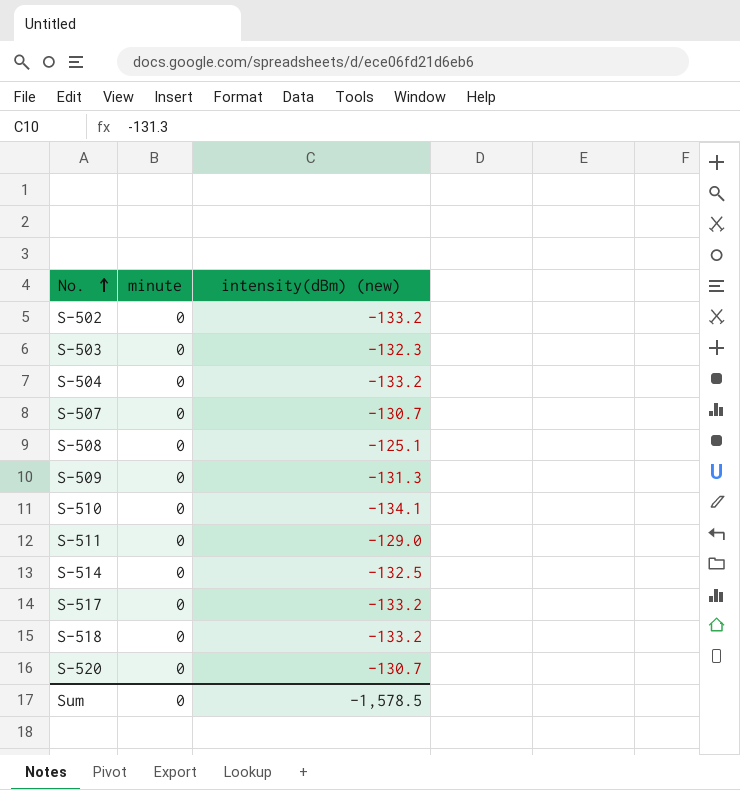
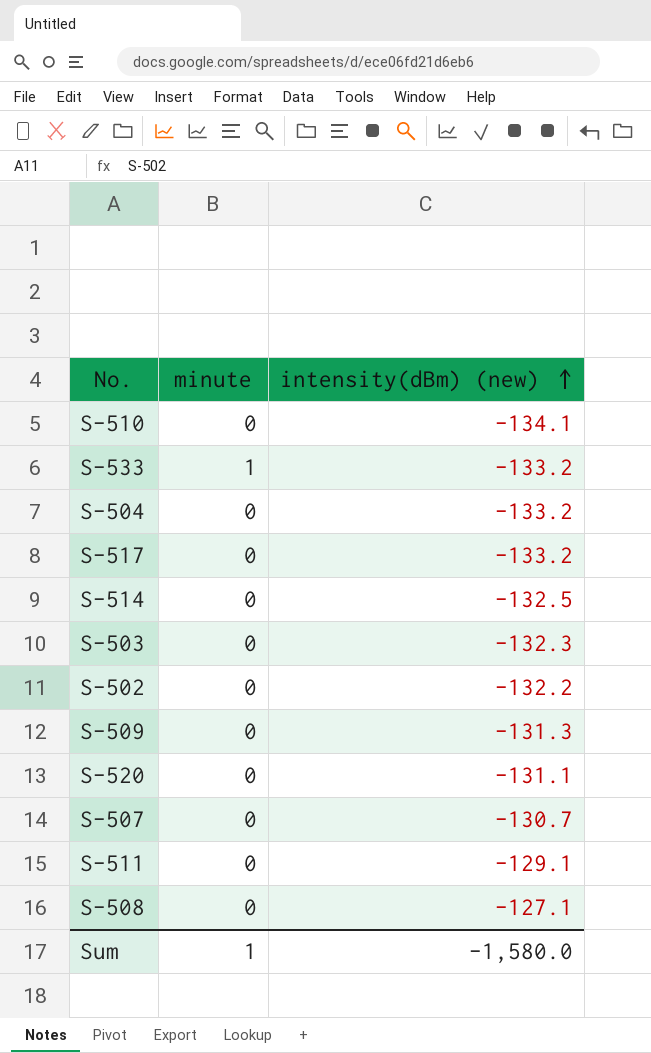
row order: No. ascending -> intensity(dBm) (new) ascending
row S-518: 0 | -133.2 -> none
row S-533: none -> 1 | -133.2
S-502 | intensity(dBm) (new): -133.2 -> -132.2
S-520 | intensity(dBm) (new): -130.7 -> -131.1
S-511 | intensity(dBm) (new): -129.0 -> -129.1
S-508 | intensity(dBm) (new): -125.1 -> -127.1
Sum | minute: 0 -> 1
Sum | intensity(dBm) (new): -1,578.5 -> -1,580.0

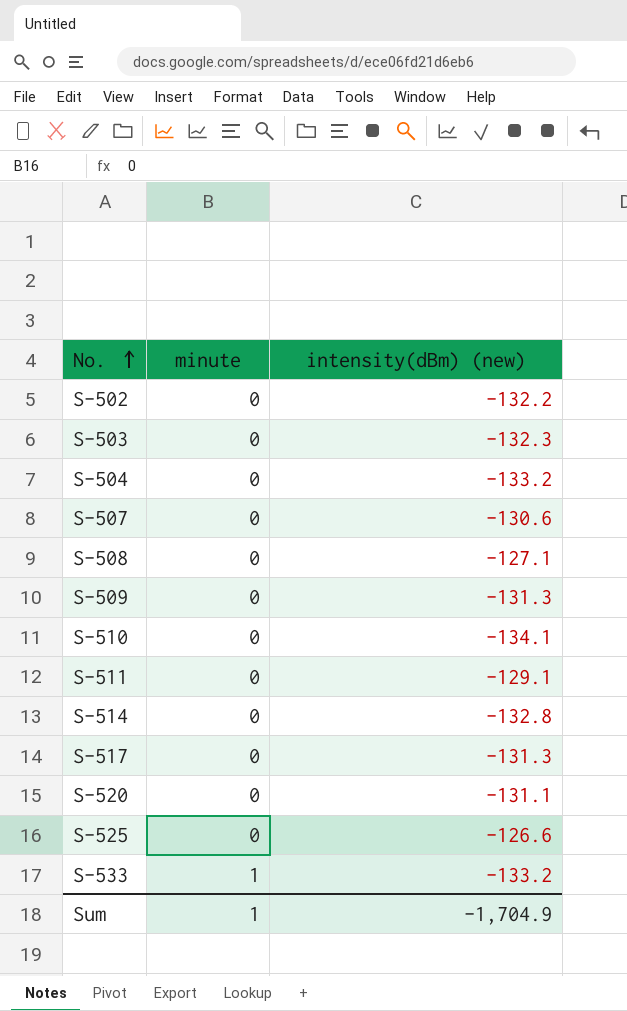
row order: intensity(dBm) (new) ascending -> No. ascending
S-507 | intensity(dBm) (new): -130.7 -> -130.6
S-514 | intensity(dBm) (new): -132.5 -> -132.8
S-517 | intensity(dBm) (new): -133.2 -> -131.3
row S-525: none -> 0 | -126.6
Sum | intensity(dBm) (new): -1,580.0 -> -1,704.9

